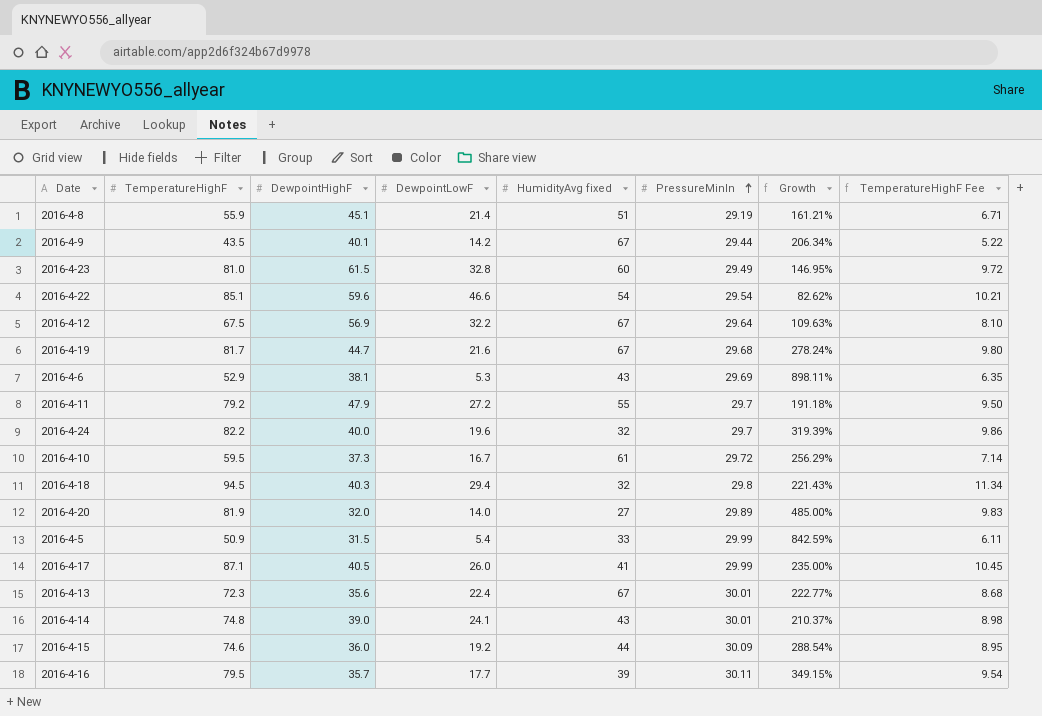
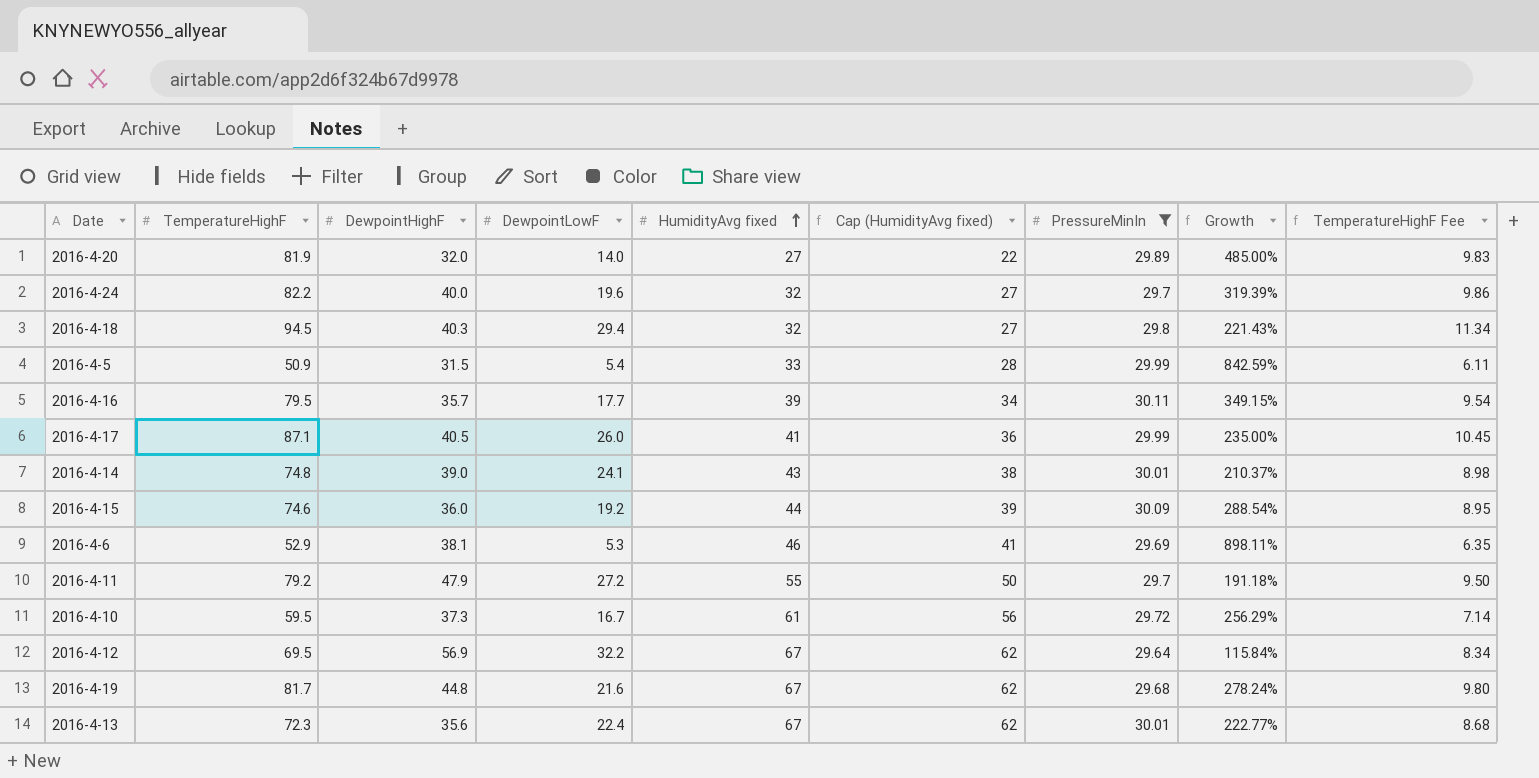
filter: none -> PressureMinIn >= 29.64
row order: PressureMinIn ascending -> HumidityAvg fixed ascending
column Cap (HumidityAvg fixed) | formula: none -> [HumidityAvg fixed] - 5
2016-4-6 | HumidityAvg fixed: 43 -> 46
2016-4-12 | TemperatureHighF: 67.5 -> 69.5
2016-4-12 | Growth: 109.63% -> 115.84%
2016-4-12 | TemperatureHighF Fee: 8.10 -> 8.34
2016-4-19 | DewpointHighF: 44.7 -> 44.8

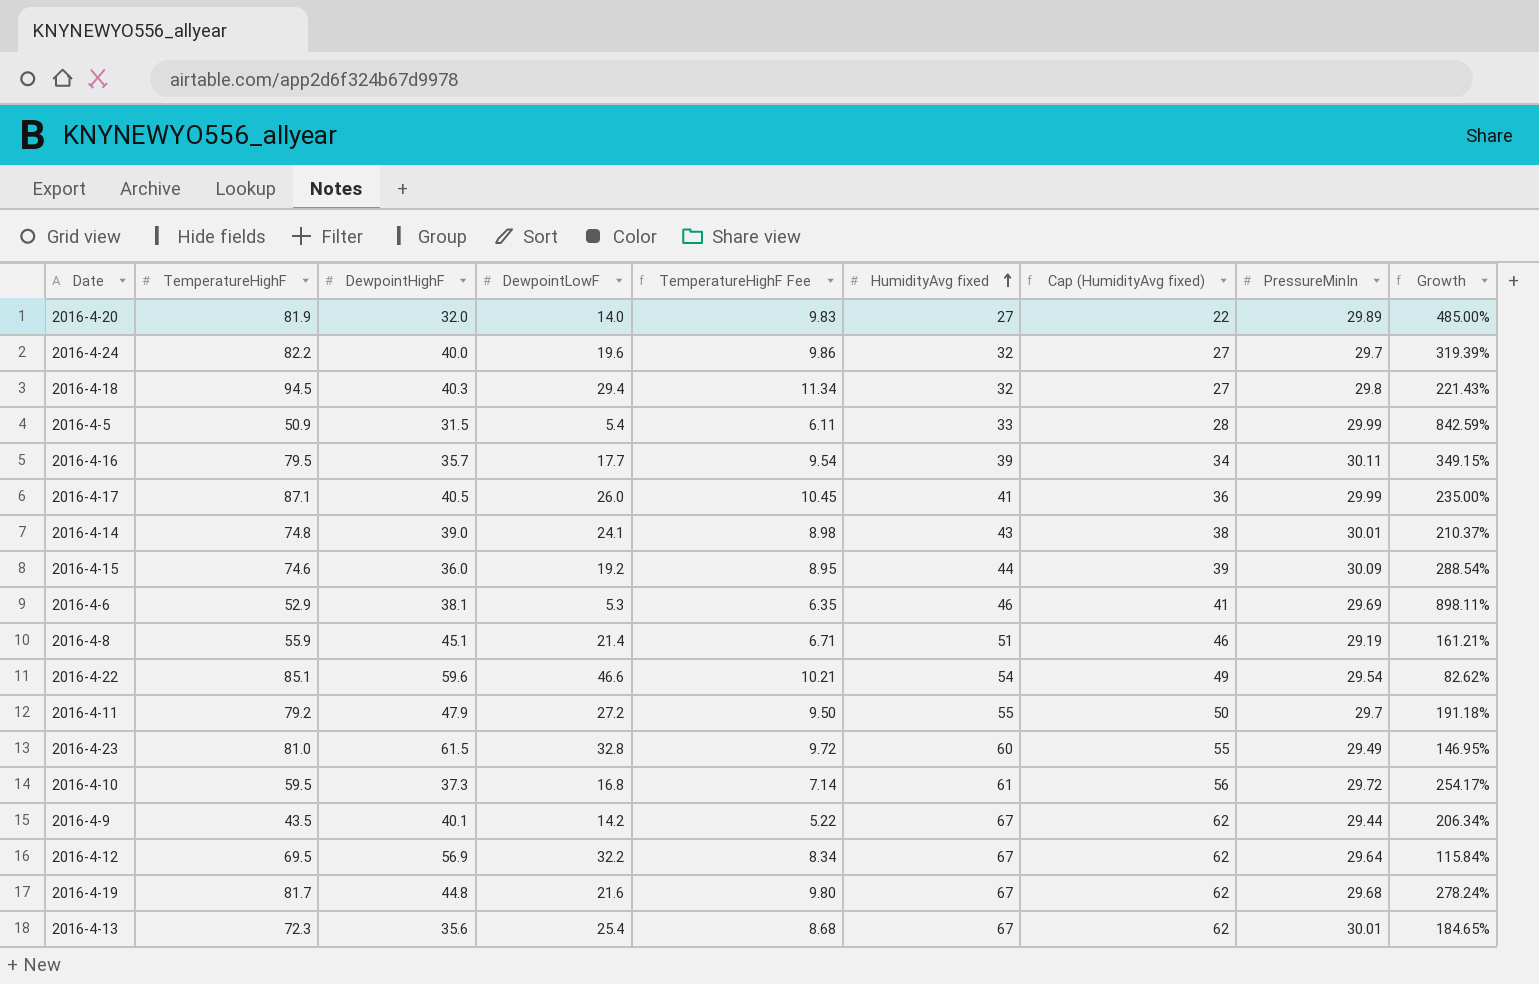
filter: PressureMinIn >= 29.64 -> none
column TemperatureHighF Fee | position: 9 -> 5
2016-4-10 | DewpointLowF: 16.7 -> 16.8
2016-4-10 | Growth: 256.29% -> 254.17%
2016-4-13 | DewpointLowF: 22.4 -> 25.4
2016-4-13 | Growth: 222.77% -> 184.65%

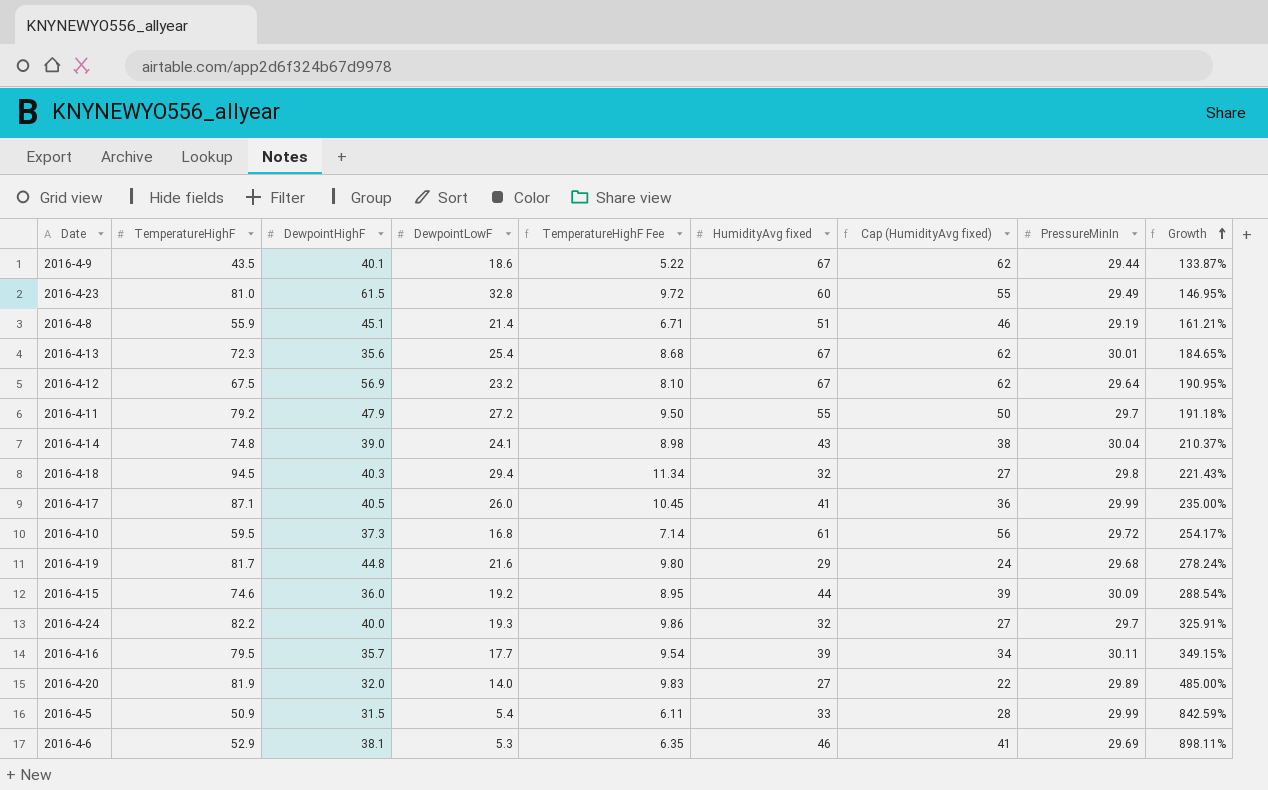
row order: HumidityAvg fixed ascending -> Growth ascending
row 2016-4-22: 85.1 | 59.6 | 46.6 | 10.21 | 54 | 49 | 29.54 | 82.62% -> none
2016-4-9 | DewpointLowF: 14.2 -> 18.6
2016-4-9 | Growth: 206.34% -> 133.87%
2016-4-12 | TemperatureHighF: 69.5 -> 67.5
2016-4-12 | DewpointLowF: 32.2 -> 23.2
2016-4-12 | TemperatureHighF Fee: 8.34 -> 8.10
2016-4-12 | Growth: 115.84% -> 190.95%
2016-4-14 | PressureMinIn: 30.01 -> 30.04
2016-4-19 | HumidityAvg fixed: 67 -> 29
2016-4-19 | Cap (HumidityAvg fixed): 62 -> 24
2016-4-24 | DewpointLowF: 19.6 -> 19.3
2016-4-24 | Growth: 319.39% -> 325.91%

